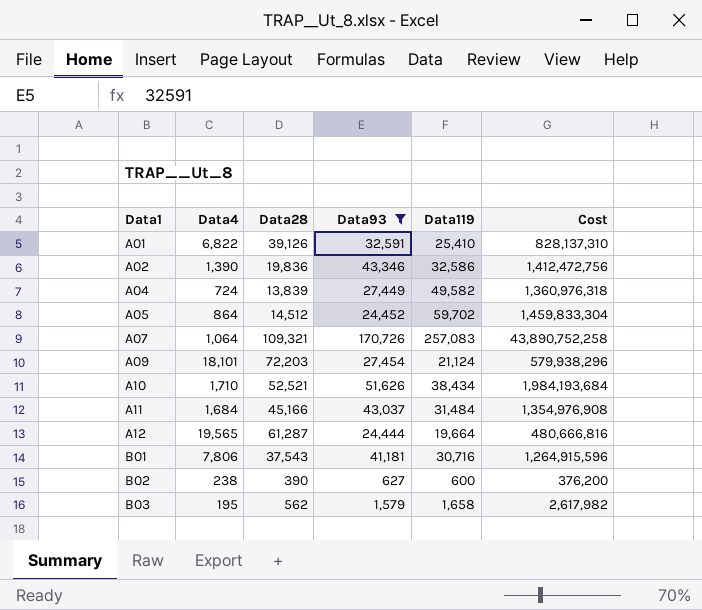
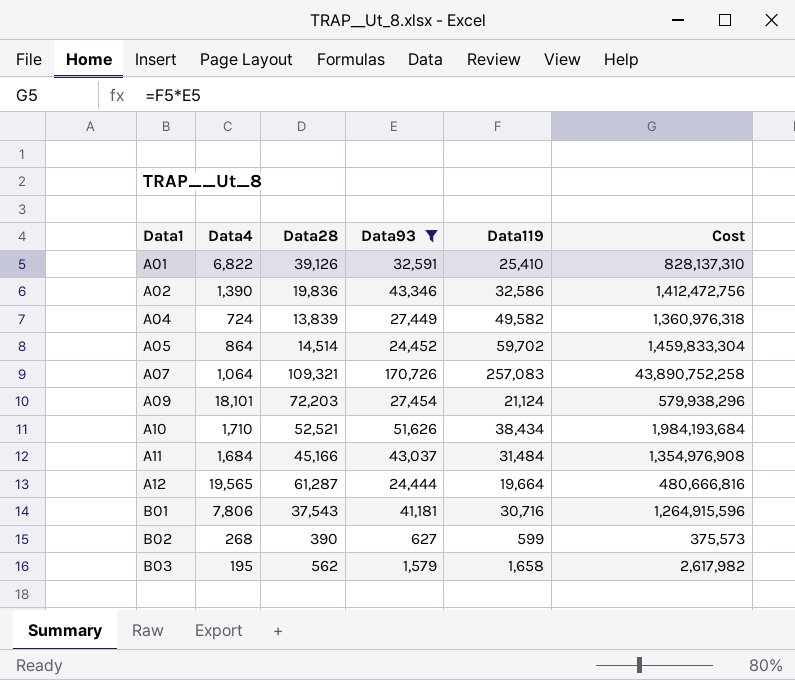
A05 | Data28: 14,512 -> 14,514
B02 | Data4: 238 -> 268
B02 | Data119: 600 -> 599
B02 | Cost: 376,200 -> 375,573

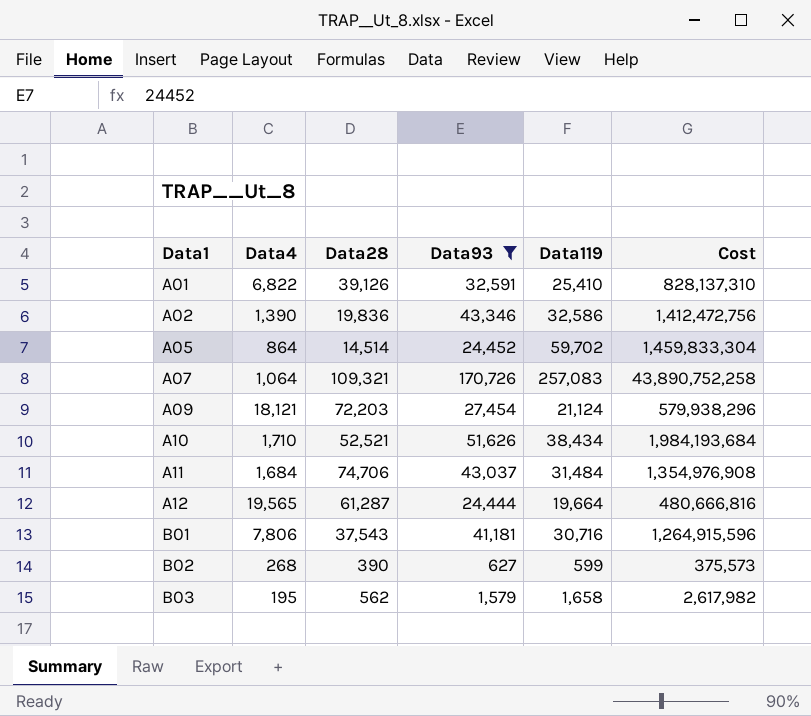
row A04: 724 | 13,839 | 27,449 | 49,582 | 1,360,976,318 -> none
A09 | Data4: 18,101 -> 18,121
A11 | Data28: 45,166 -> 74,706

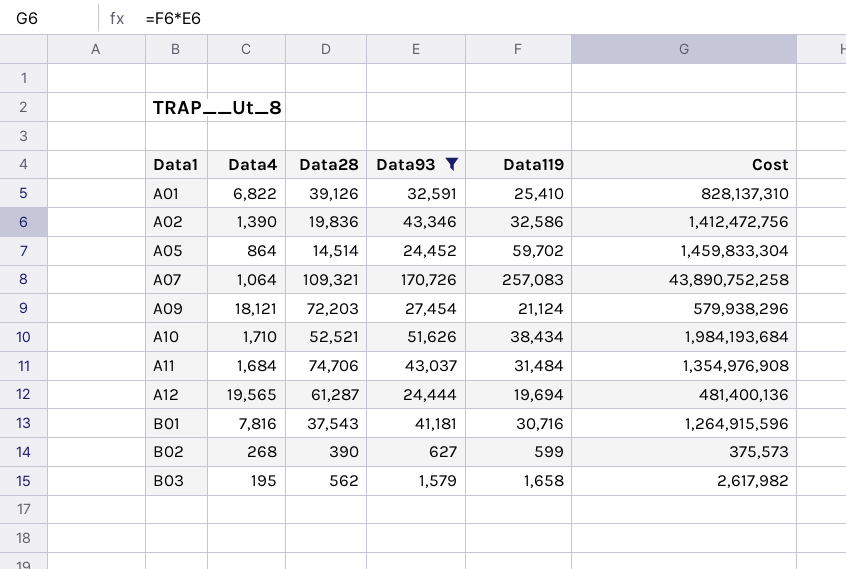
A12 | Data119: 19,664 -> 19,694
A12 | Cost: 480,666,816 -> 481,400,136
B01 | Data4: 7,806 -> 7,816

